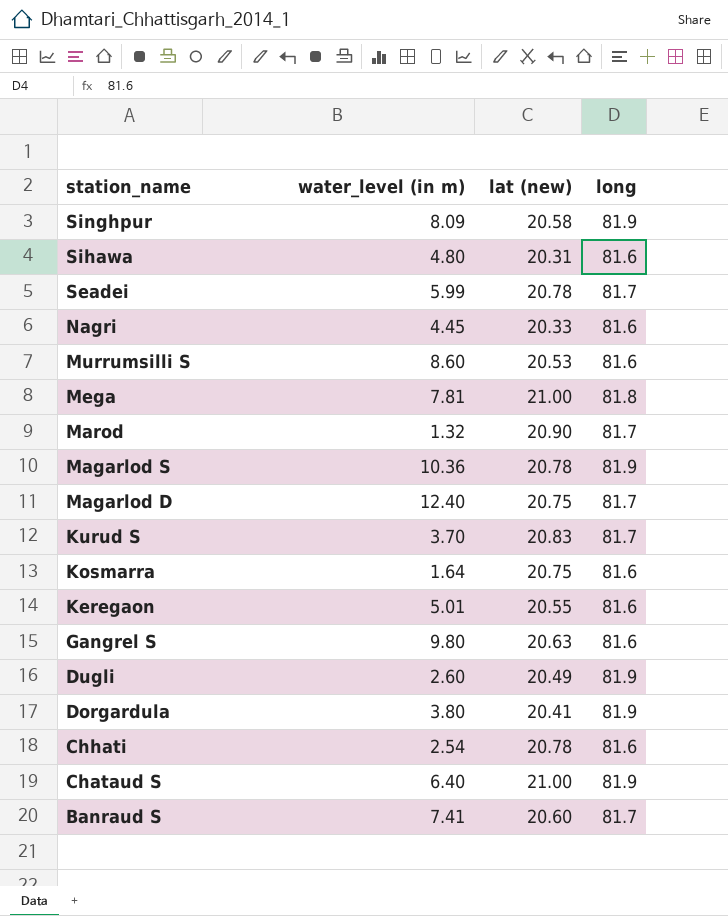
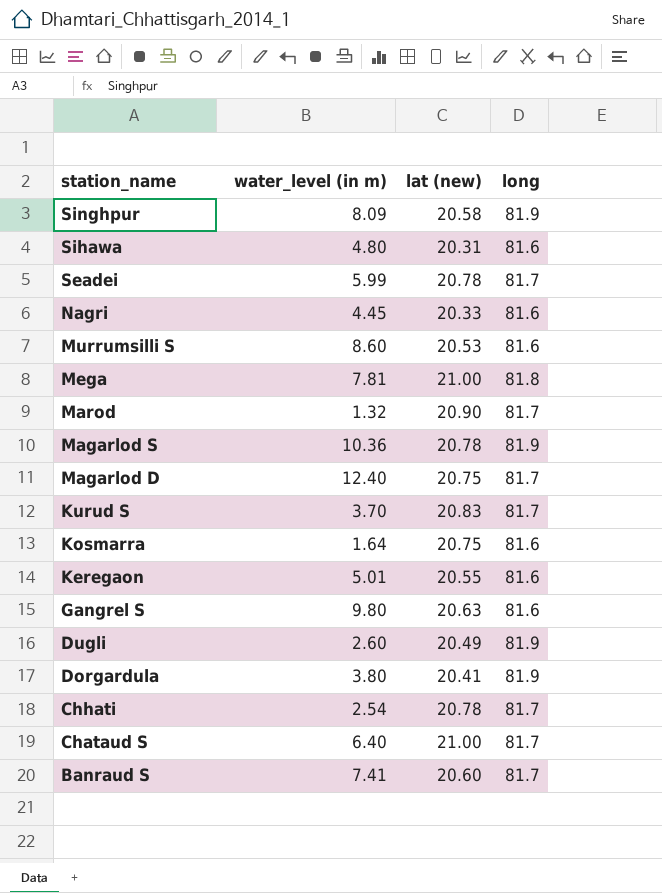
Chhati | long: 81.6 -> 81.7
Chataud S | long: 81.9 -> 81.7

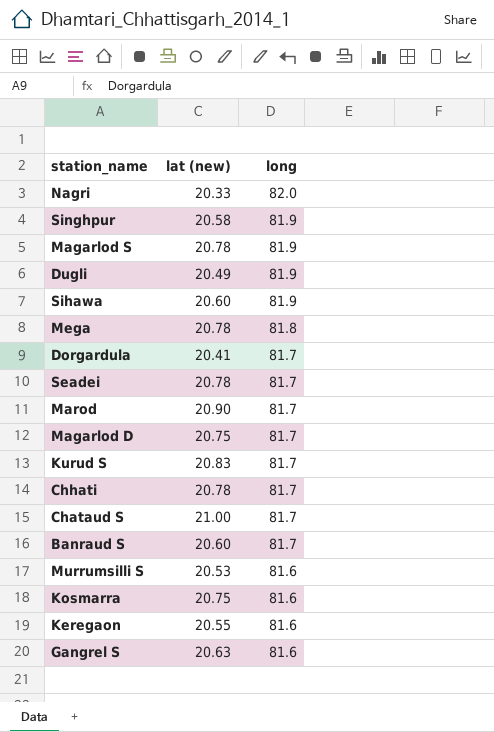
row order: station_name descending -> long descending
column water_level (in m) | position: 2 -> none
Nagri | long: 81.6 -> 82.0
Sihawa | lat (new): 20.31 -> 20.60
Sihawa | long: 81.6 -> 81.9
Mega | lat (new): 21.00 -> 20.78
Dorgardula | long: 81.9 -> 81.7

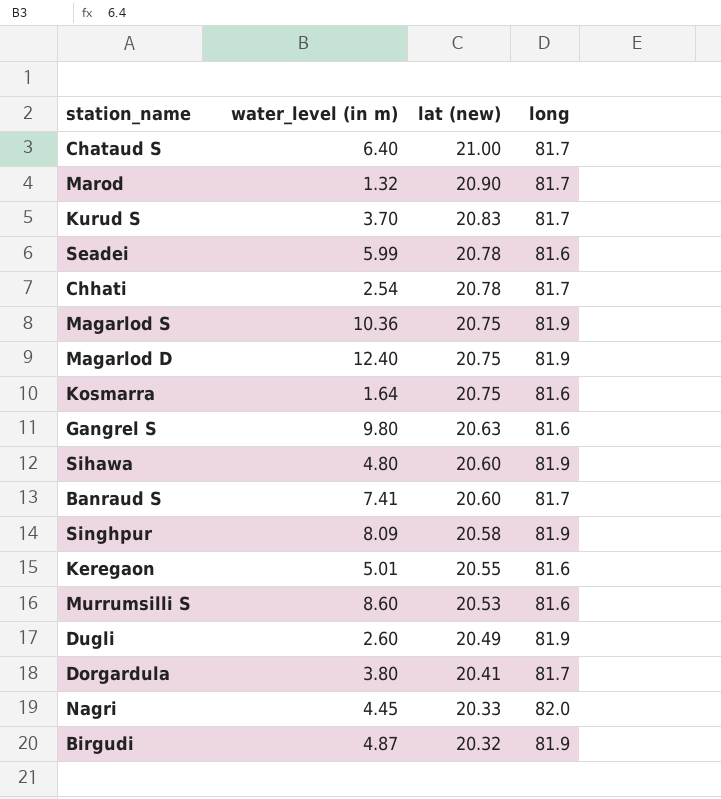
row order: long descending -> lat (new) descending
column water_level (in m) | position: none -> 2
row Mega: 20.78 | 81.8 -> none
Seadei | long: 81.7 -> 81.6
Magarlod S | lat (new): 20.78 -> 20.75
Magarlod D | long: 81.7 -> 81.9
row Birgudi: none -> 4.87 | 20.32 | 81.9

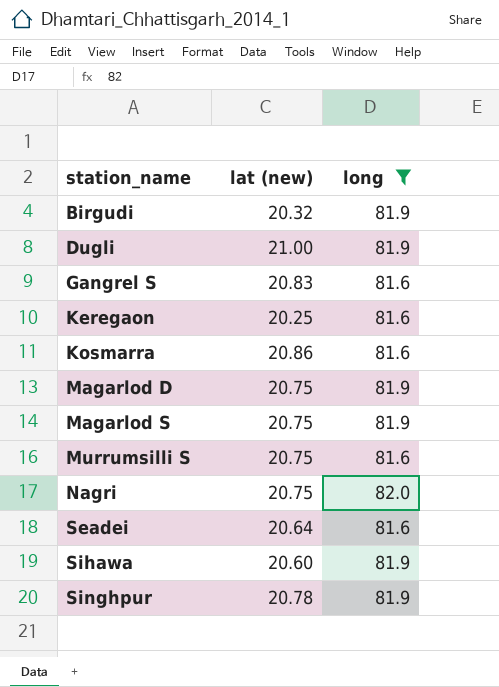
filter: none -> long != 81.7
row order: lat (new) descending -> station_name ascending
column water_level (in m) | position: 2 -> none
Dugli | lat (new): 20.49 -> 21.00
Gangrel S | lat (new): 20.63 -> 20.83
Keregaon | lat (new): 20.55 -> 20.25
Kosmarra | lat (new): 20.75 -> 20.86
Murrumsilli S | lat (new): 20.53 -> 20.75
Nagri | lat (new): 20.33 -> 20.75
Seadei | lat (new): 20.78 -> 20.64
Singhpur | lat (new): 20.58 -> 20.78

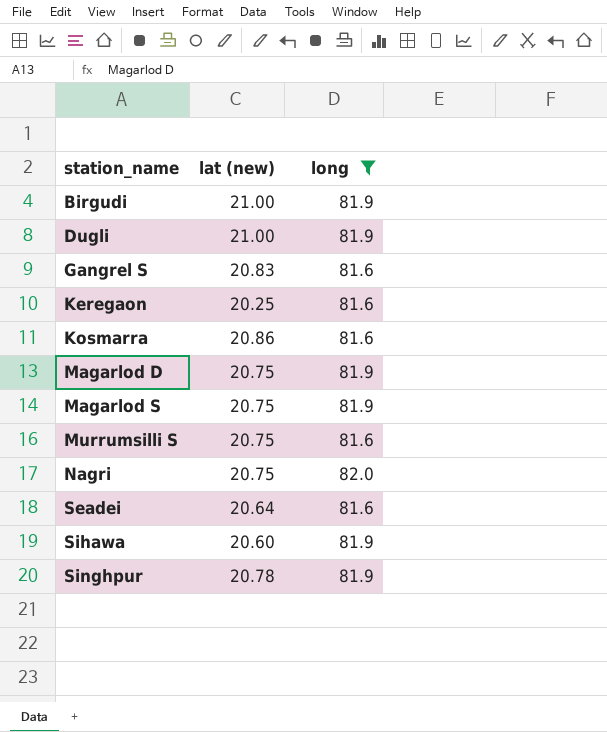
Birgudi | lat (new): 20.32 -> 21.00

